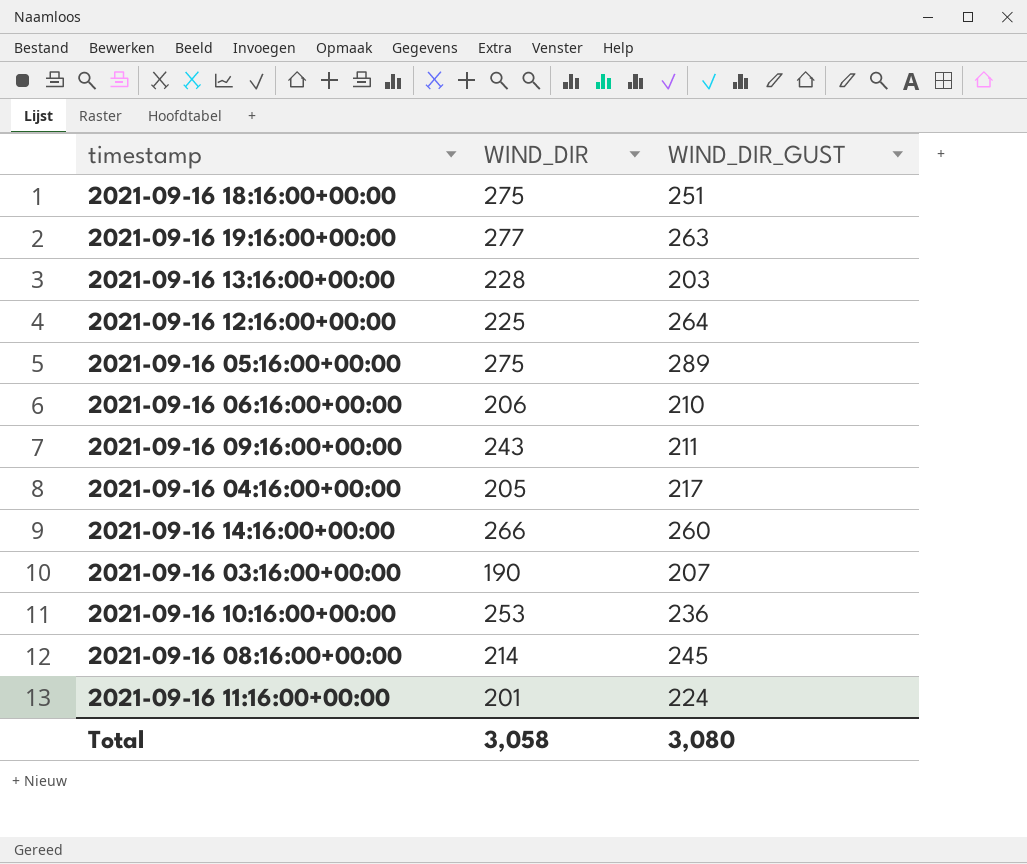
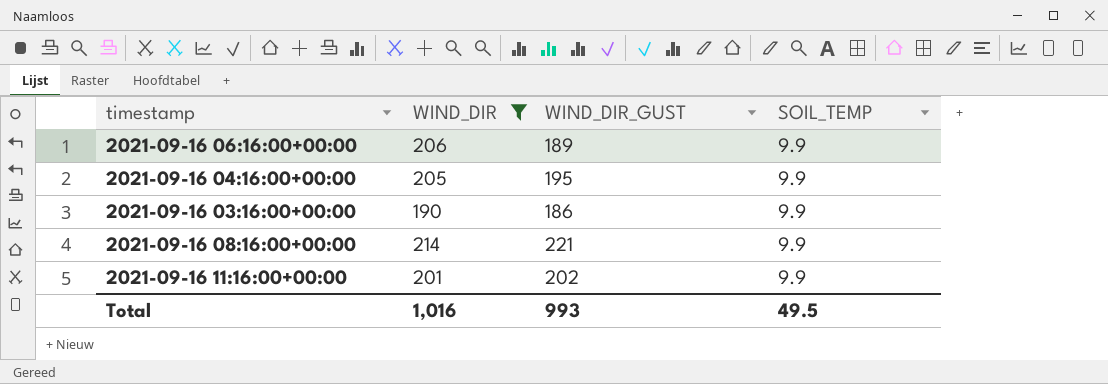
filter: none -> WIND_DIR <= 214
column SOIL_TEMP | position: none -> 4
2021-09-16 06:16:00+00:00 | WIND_DIR_GUST: 210 -> 189
2021-09-16 04:16:00+00:00 | WIND_DIR_GUST: 217 -> 195
2021-09-16 03:16:00+00:00 | WIND_DIR_GUST: 207 -> 186
2021-09-16 08:16:00+00:00 | WIND_DIR_GUST: 245 -> 221
2021-09-16 11:16:00+00:00 | WIND_DIR_GUST: 224 -> 202
Total | WIND_DIR: 3,058 -> 1,016
Total | WIND_DIR_GUST: 3,080 -> 993

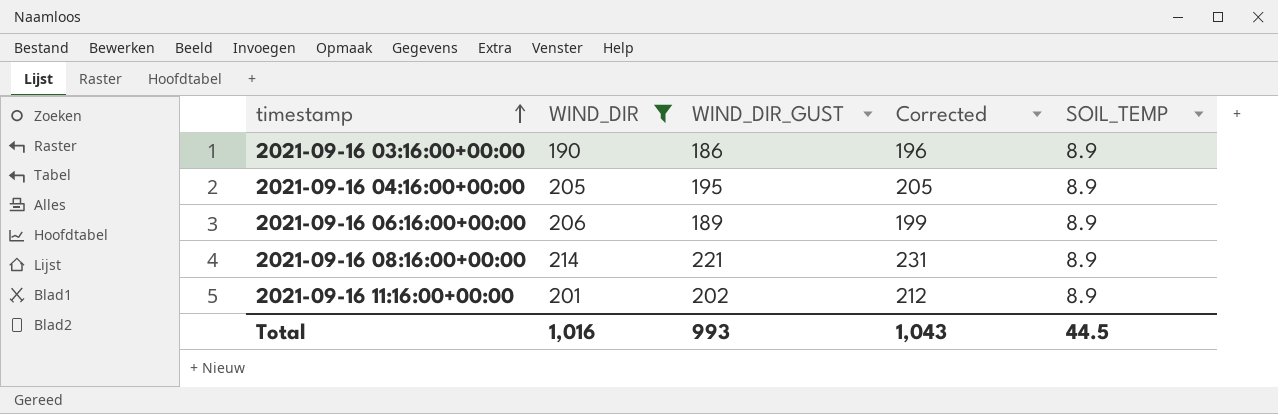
row order: none -> timestamp ascending
column Corrected | formula: none -> [WIND_DIR_GUST] + 10
2021-09-16 03:16:00+00:00 | SOIL_TEMP: 9.9 -> 8.9
2021-09-16 04:16:00+00:00 | SOIL_TEMP: 9.9 -> 8.9
2021-09-16 06:16:00+00:00 | SOIL_TEMP: 9.9 -> 8.9
2021-09-16 08:16:00+00:00 | SOIL_TEMP: 9.9 -> 8.9
2021-09-16 11:16:00+00:00 | SOIL_TEMP: 9.9 -> 8.9
Total | SOIL_TEMP: 49.5 -> 44.5

